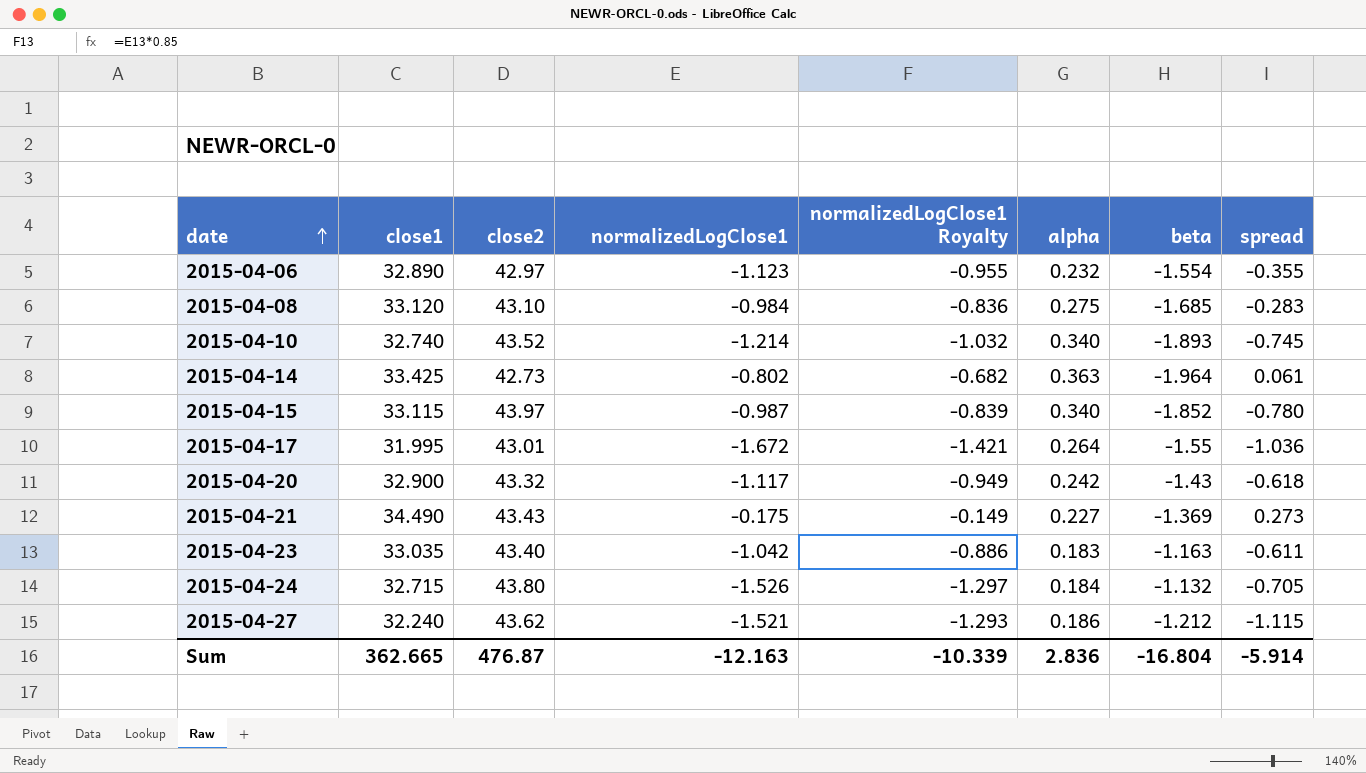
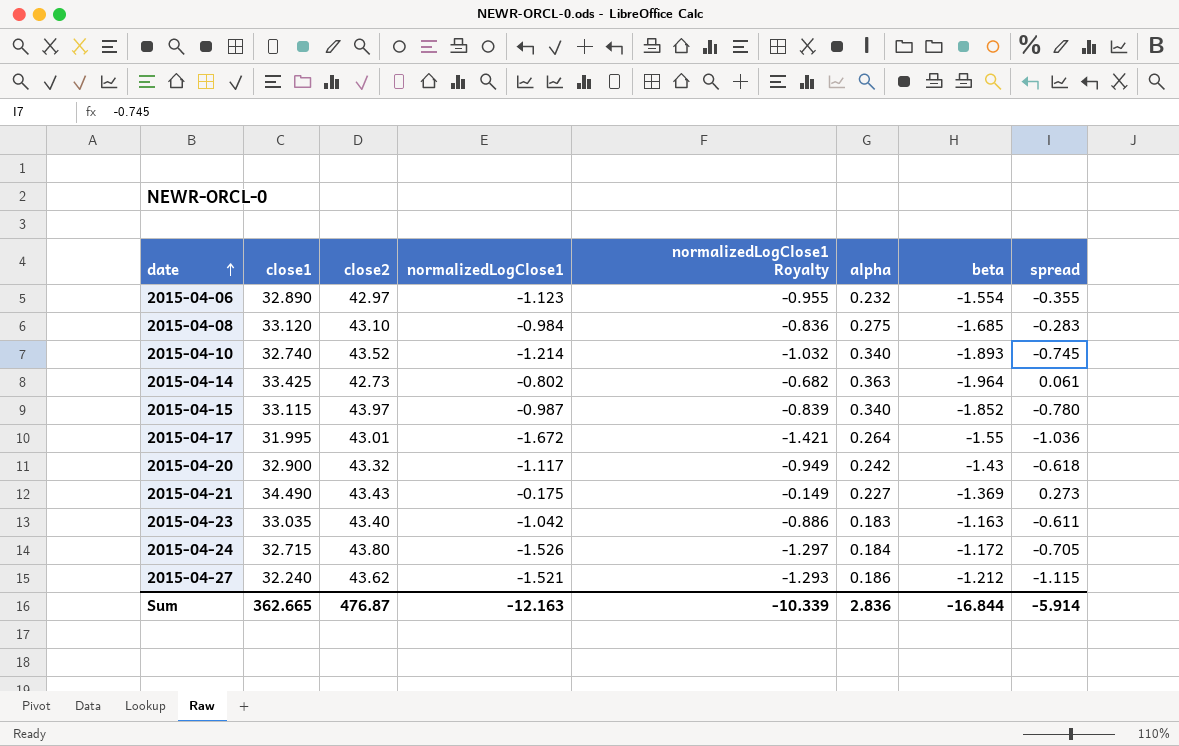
2015-04-24 | beta: -1.132 -> -1.172
Sum | beta: -16.804 -> -16.844

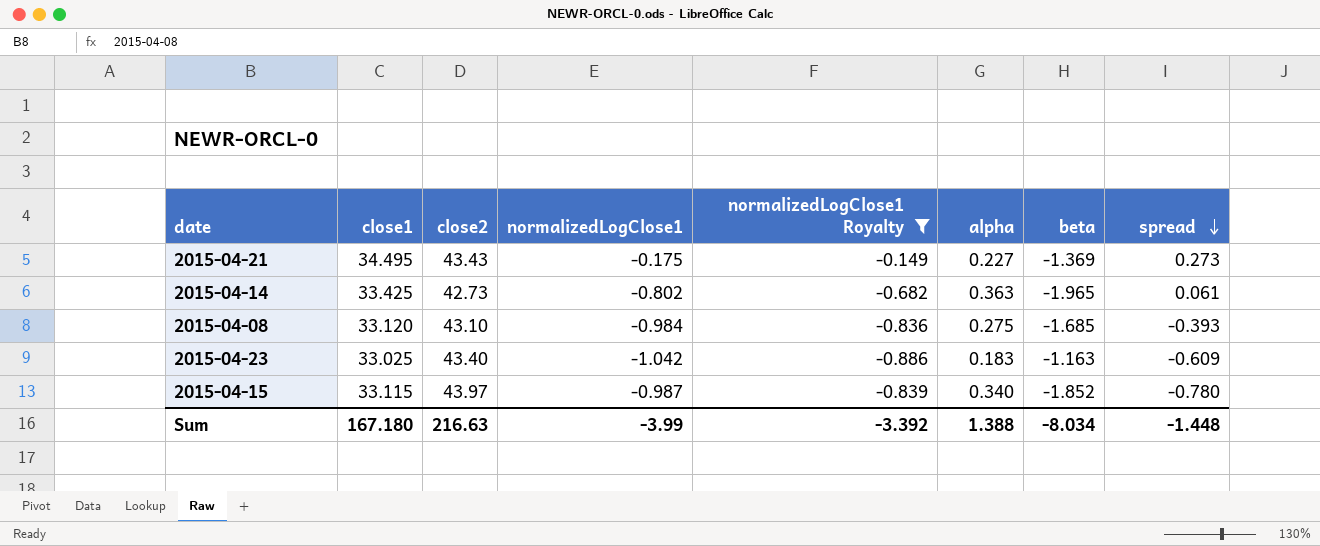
filter: none -> normalizedLogClose1 Royalty >= -0.886
row order: date ascending -> spread descending
2015-04-21 | close1: 34.490 -> 34.495
2015-04-14 | beta: -1.964 -> -1.965
2015-04-08 | spread: -0.283 -> -0.393
2015-04-23 | close1: 33.035 -> 33.025
2015-04-23 | spread: -0.611 -> -0.609
Sum | close1: 362.665 -> 167.180
Sum | close2: 476.87 -> 216.63
Sum | normalizedLogClose1: -12.163 -> -3.99
Sum | normalizedLogClose1 Royalty: -10.339 -> -3.392
Sum | alpha: 2.836 -> 1.388
Sum | beta: -16.844 -> -8.034
Sum | spread: -5.914 -> -1.448

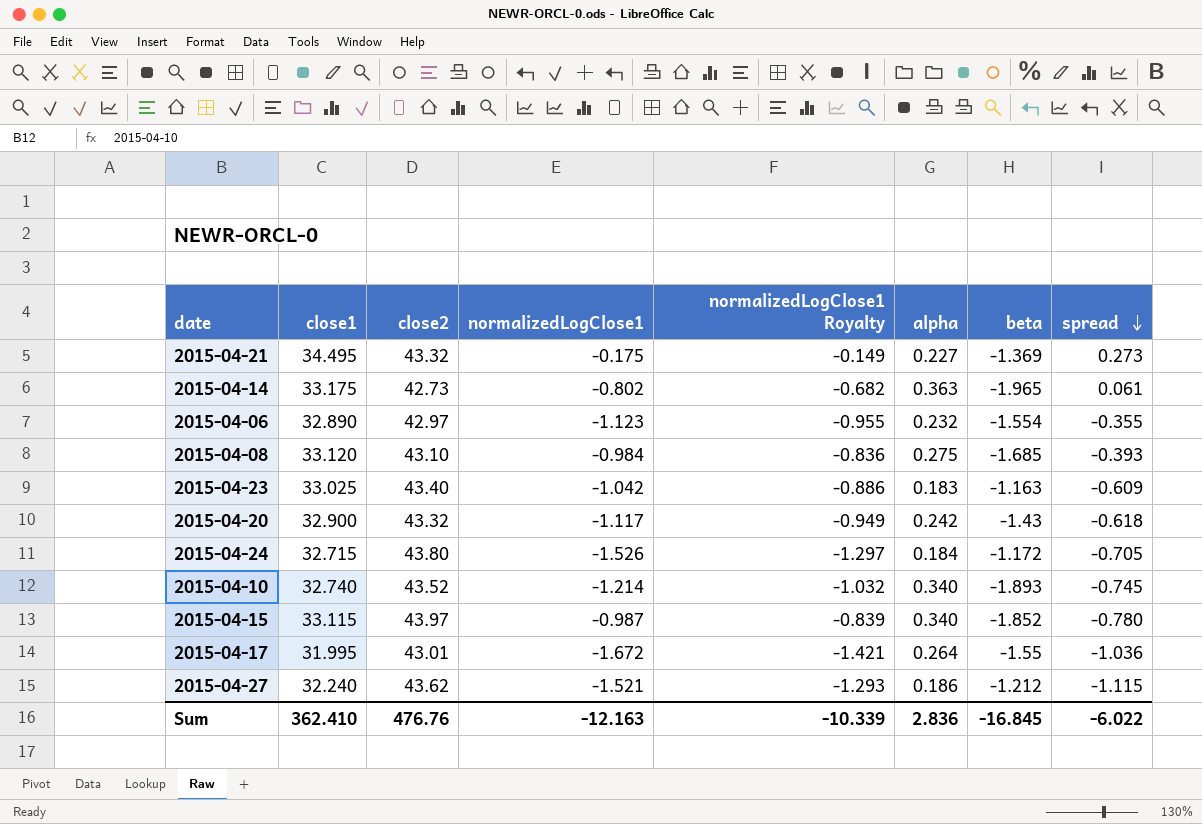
filter: normalizedLogClose1 Royalty >= -0.886 -> none
2015-04-21 | close2: 43.43 -> 43.32
2015-04-14 | close1: 33.425 -> 33.175
Sum | close1: 167.180 -> 362.410
Sum | close2: 216.63 -> 476.76
Sum | normalizedLogClose1: -3.99 -> -12.163
Sum | normalizedLogClose1 Royalty: -3.392 -> -10.339
Sum | alpha: 1.388 -> 2.836
Sum | beta: -8.034 -> -16.845
Sum | spread: -1.448 -> -6.022

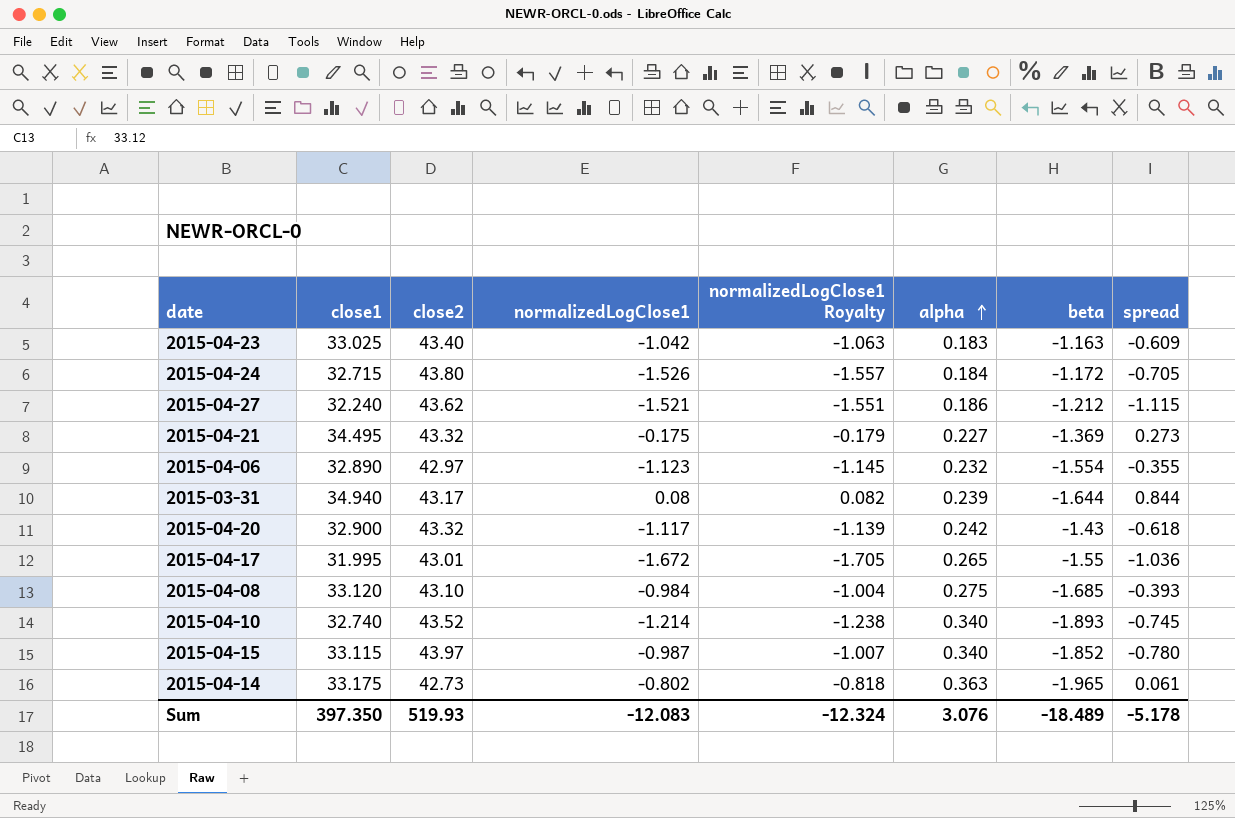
row order: spread descending -> alpha ascending
column normalizedLogClose1 Royalty | formula: [normalizedLogClose1] * 0.85 -> [normalizedLogClose1] * 1.02
row 2015-03-31: none -> 34.940 | 43.17 | 0.08 | 0.082 | 0.239 | -1.644 | 0.844
2015-04-17 | alpha: 0.264 -> 0.265
Sum | close1: 362.410 -> 397.350
Sum | close2: 476.76 -> 519.93
Sum | normalizedLogClose1: -12.163 -> -12.083
Sum | normalizedLogClose1 Royalty: -10.339 -> -12.324
Sum | alpha: 2.836 -> 3.076
Sum | beta: -16.845 -> -18.489
Sum | spread: -6.022 -> -5.178

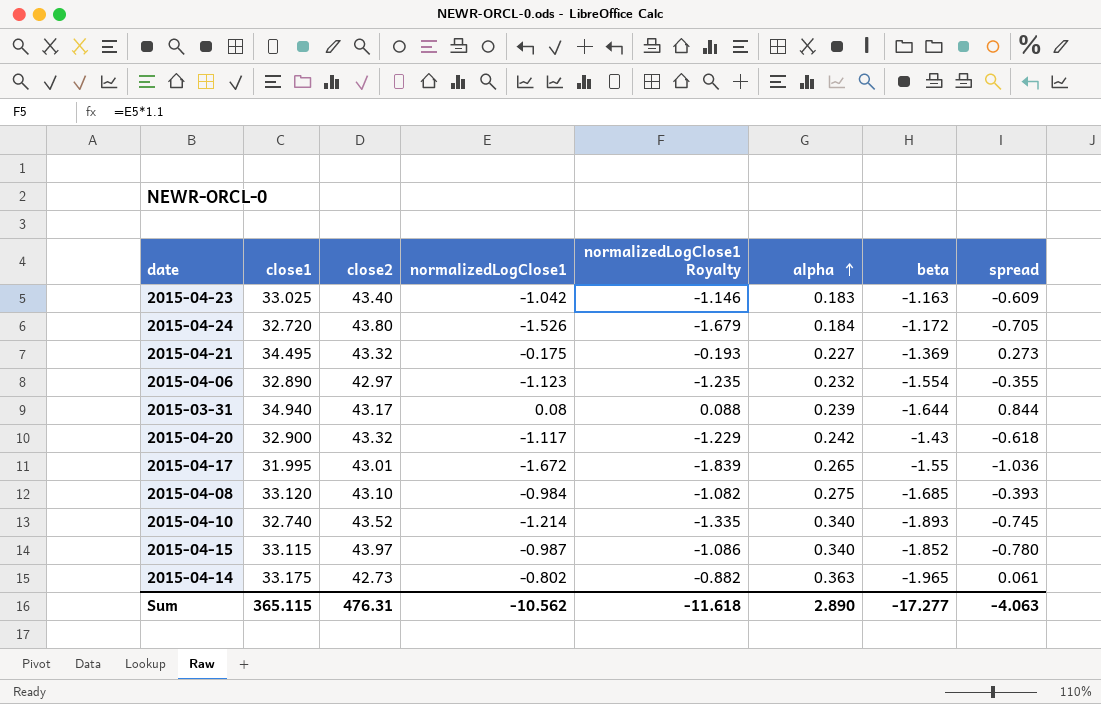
column normalizedLogClose1 Royalty | formula: [normalizedLogClose1] * 1.02 -> [normalizedLogClose1] * 1.1
row 2015-04-27: 32.240 | 43.62 | -1.521 | -1.551 | 0.186 | -1.212 | -1.115 -> none
2015-04-24 | close1: 32.715 -> 32.720
Sum | close1: 397.350 -> 365.115
Sum | close2: 519.93 -> 476.31
Sum | normalizedLogClose1: -12.083 -> -10.562
Sum | normalizedLogClose1 Royalty: -12.324 -> -11.618
Sum | alpha: 3.076 -> 2.890
Sum | beta: -18.489 -> -17.277
Sum | spread: -5.178 -> -4.063

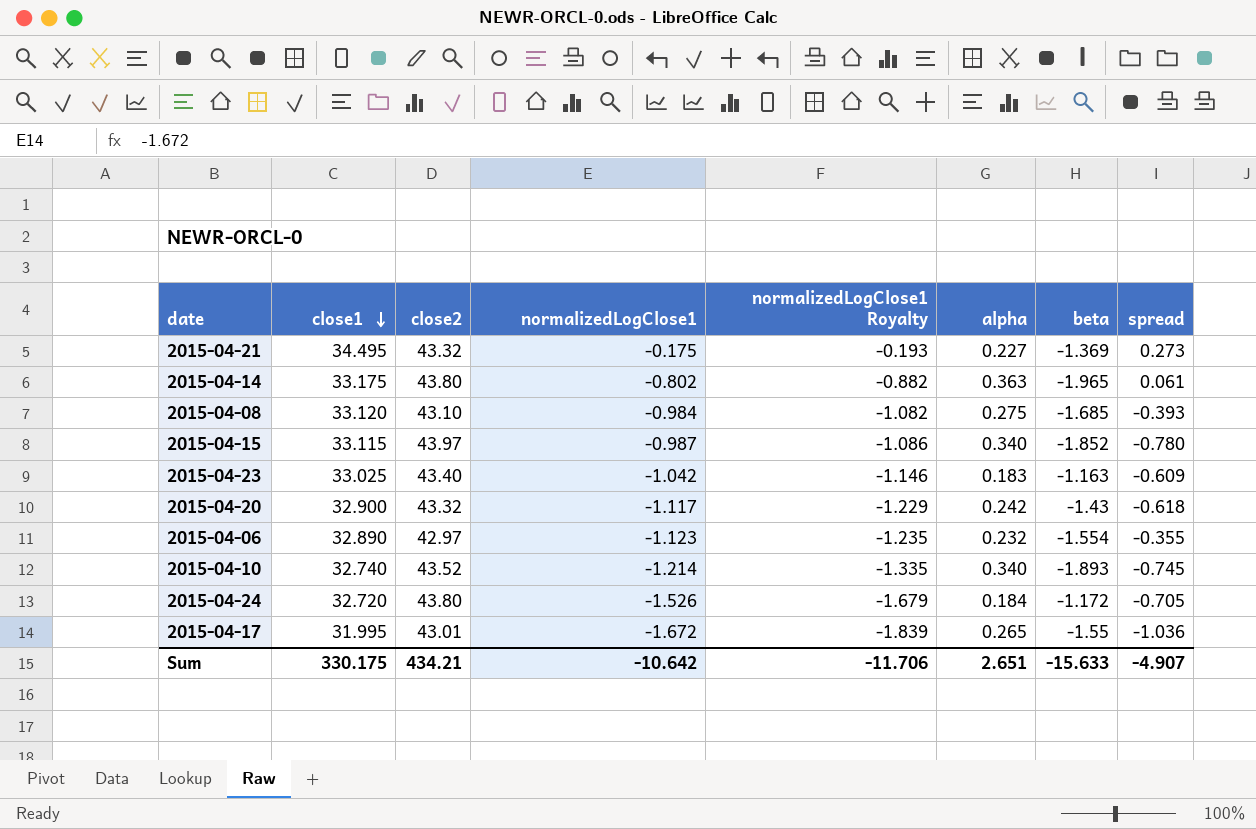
row order: alpha ascending -> close1 descending
row 2015-03-31: 34.940 | 43.17 | 0.08 | 0.088 | 0.239 | -1.644 | 0.844 -> none
2015-04-14 | close2: 42.73 -> 43.80
Sum | close1: 365.115 -> 330.175
Sum | close2: 476.31 -> 434.21
Sum | normalizedLogClose1: -10.562 -> -10.642
Sum | normalizedLogClose1 Royalty: -11.618 -> -11.706
Sum | alpha: 2.890 -> 2.651
Sum | beta: -17.277 -> -15.633
Sum | spread: -4.063 -> -4.907

